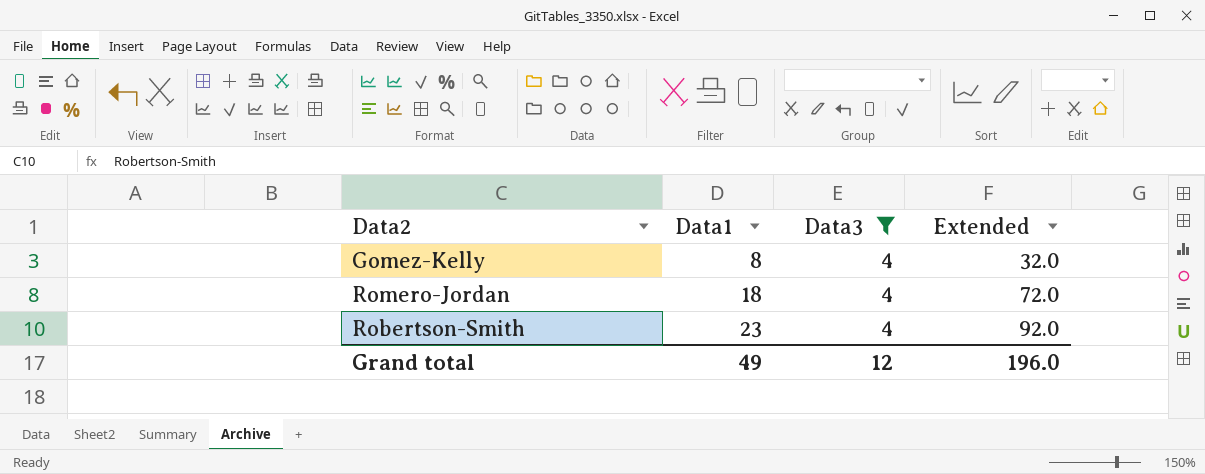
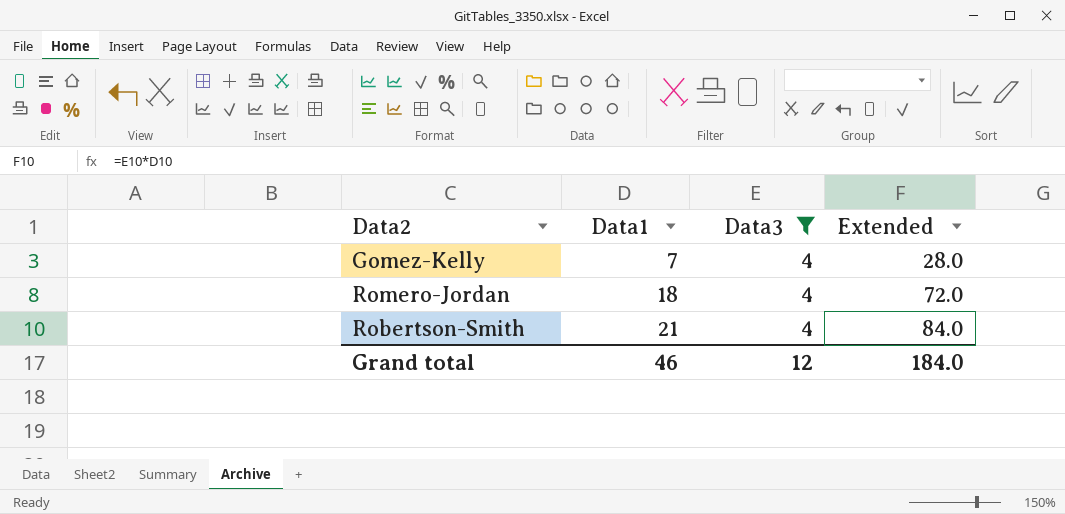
Gomez-Kelly | Data1: 8 -> 7
Gomez-Kelly | Extended: 32.0 -> 28.0
Robertson-Smith | Data1: 23 -> 21
Robertson-Smith | Extended: 92.0 -> 84.0
Grand total | Data1: 49 -> 46
Grand total | Extended: 196.0 -> 184.0

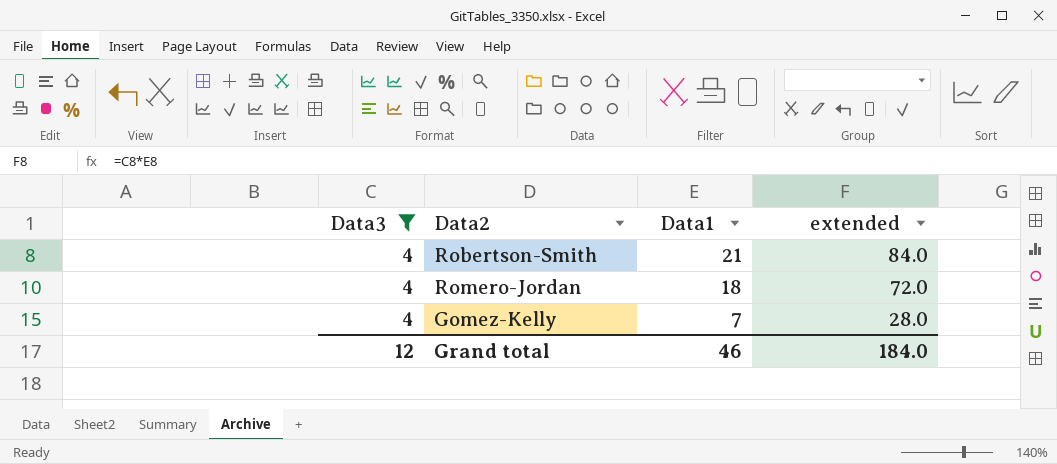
row order: Data1 ascending -> Data1 descending
column Data3 | position: 3 -> 1
column name: Extended -> extended

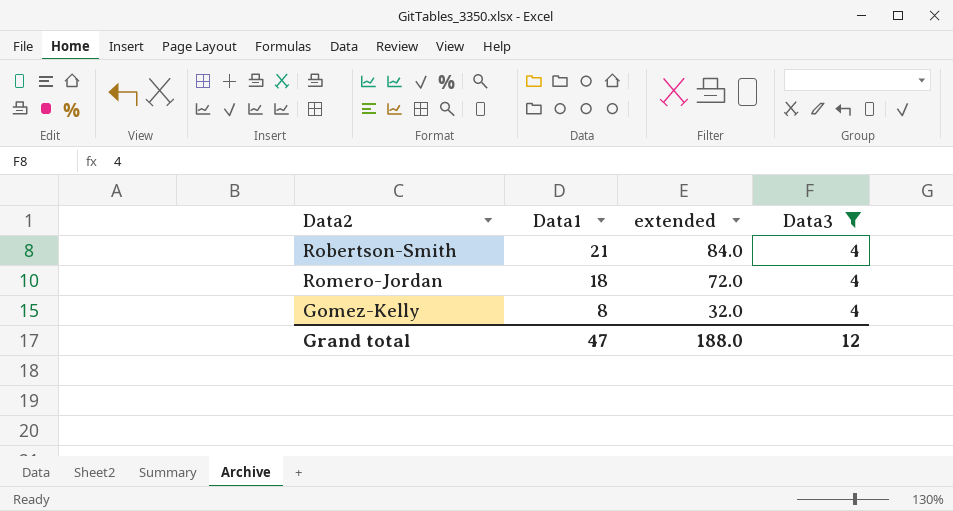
column Data3 | position: 1 -> 4
Gomez-Kelly | Data1: 7 -> 8
Gomez-Kelly | extended: 28.0 -> 32.0
Grand total | Data1: 46 -> 47
Grand total | extended: 184.0 -> 188.0

